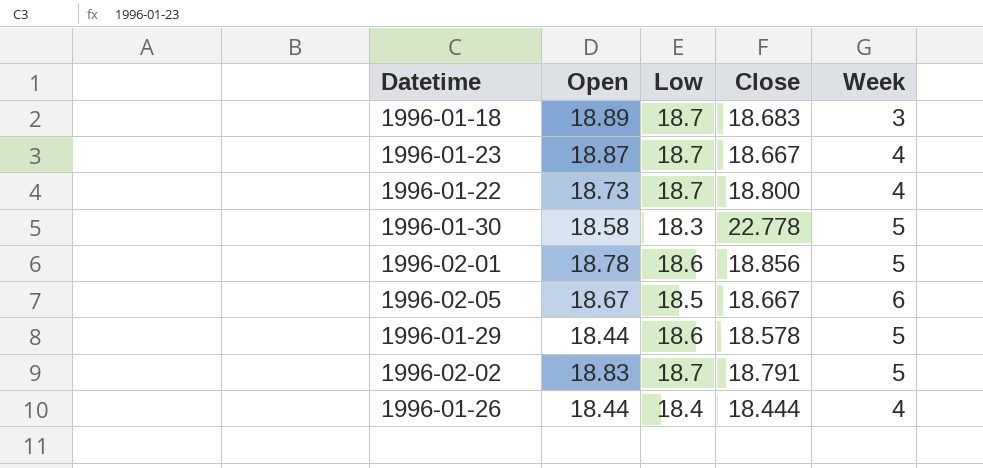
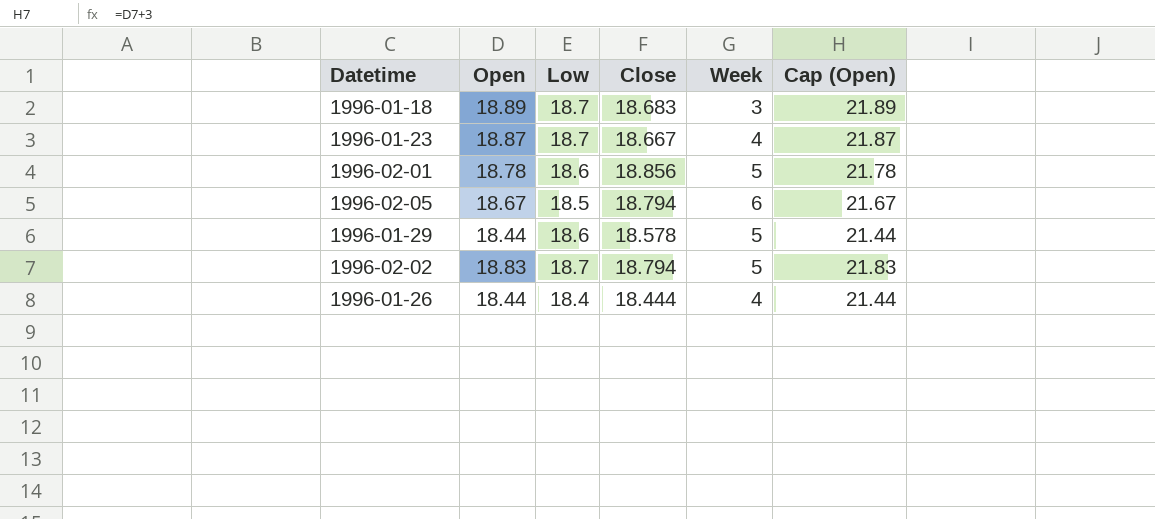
column Cap (Open) | formula: none -> [Open] + 3
row 1996-01-22: 18.73 | 18.7 | 18.800 | 4 -> none
row 1996-01-30: 18.58 | 18.3 | 22.778 | 5 -> none
1996-02-05 | Close: 18.667 -> 18.794
1996-02-02 | Close: 18.791 -> 18.794

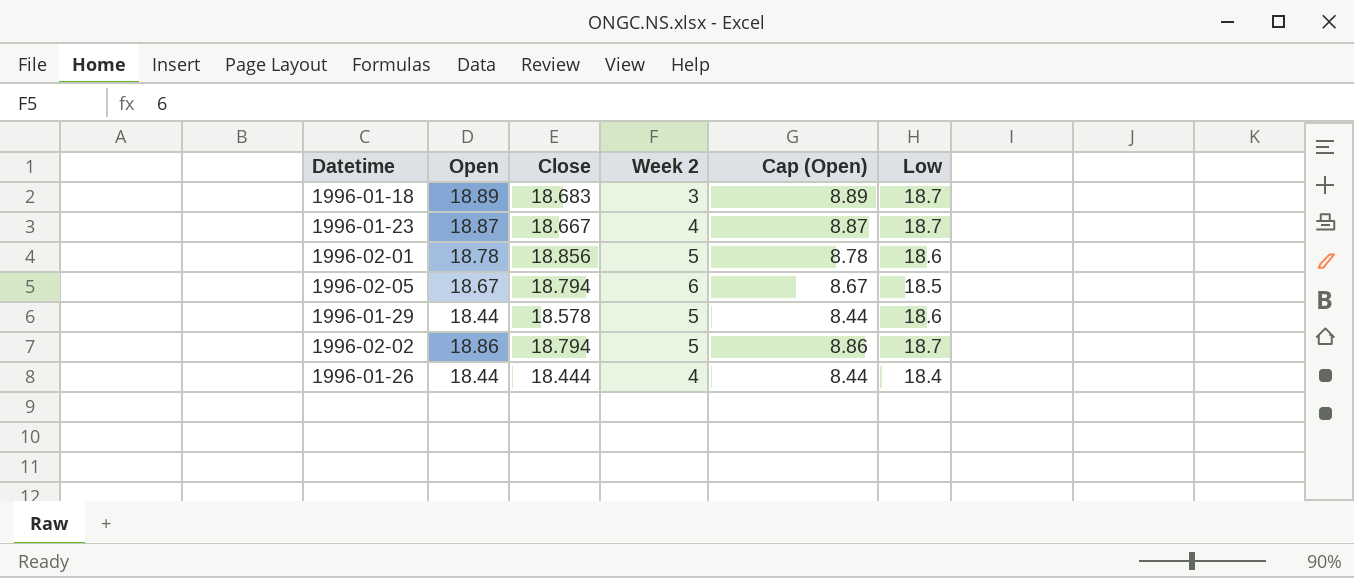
column name: Week -> Week 2
column Cap (Open) | formula: [Open] + 3 -> [Open] - 10
column Low | position: 3 -> 6
1996-02-02 | Open: 18.83 -> 18.86

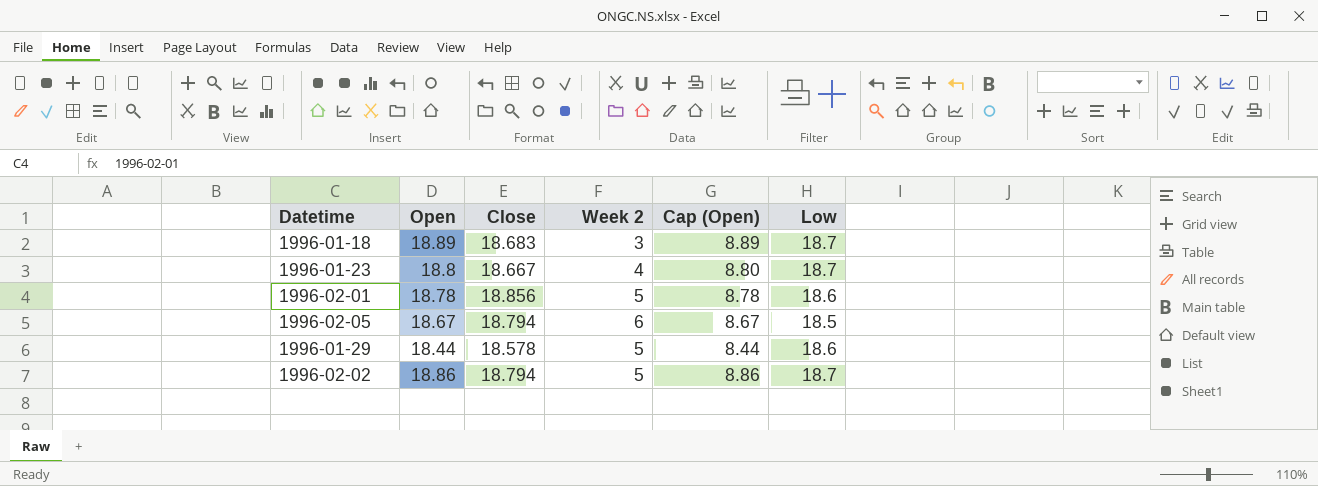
row 1996-01-26: 18.44 | 18.444 | 4 | 8.44 | 18.4 -> none
1996-01-23 | Open: 18.87 -> 18.8
1996-01-23 | Cap (Open): 8.87 -> 8.80

